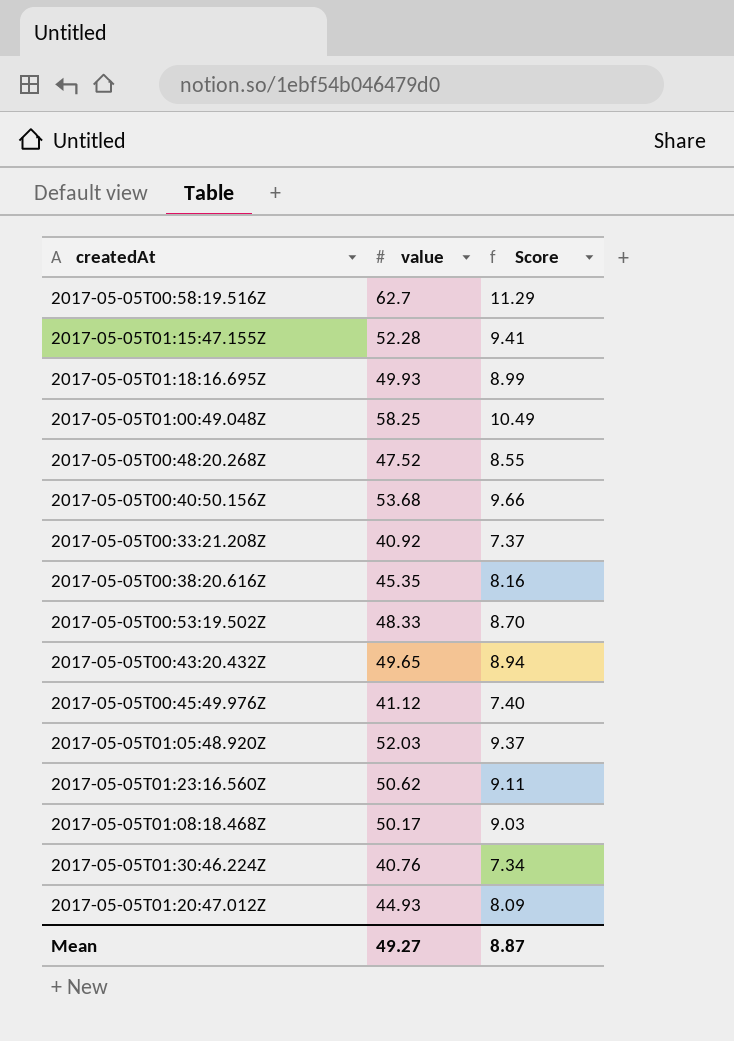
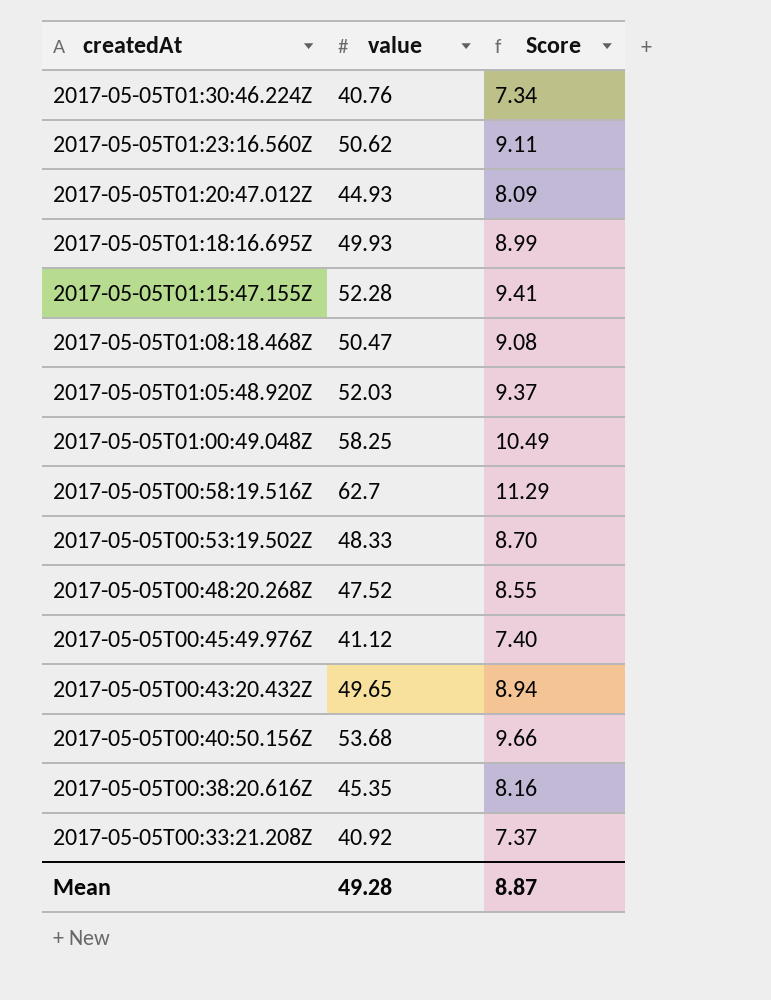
row order: none -> createdAt descending
2017-05-05T01:08:18.468Z | value: 50.17 -> 50.47
2017-05-05T01:08:18.468Z | Score: 9.03 -> 9.08
Mean | value: 49.27 -> 49.28

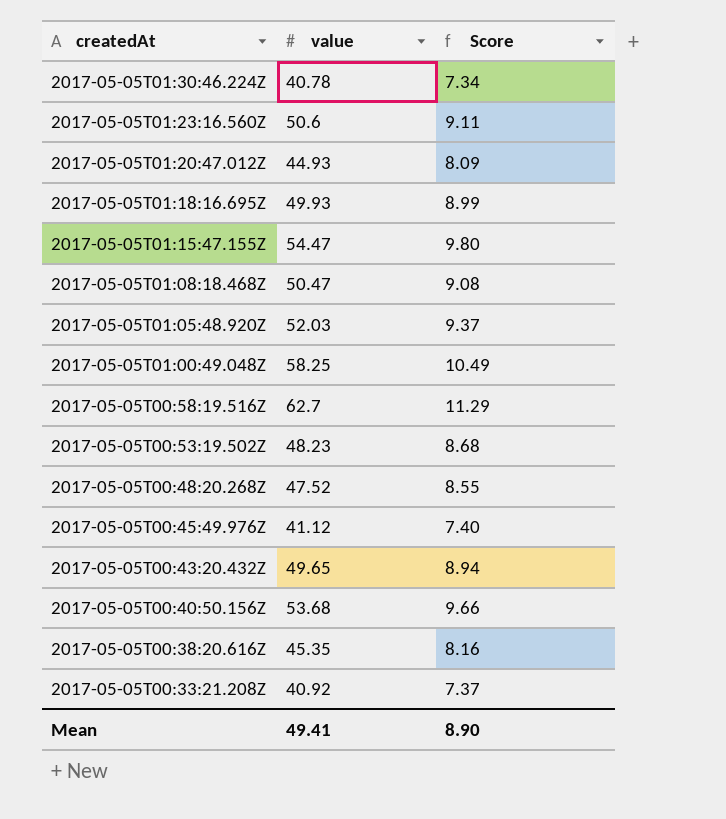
2017-05-05T01:30:46.224Z | value: 40.76 -> 40.78
2017-05-05T01:23:16.560Z | value: 50.62 -> 50.6
2017-05-05T01:15:47.155Z | value: 52.28 -> 54.47
2017-05-05T01:15:47.155Z | Score: 9.41 -> 9.80
2017-05-05T00:53:19.502Z | value: 48.33 -> 48.23
2017-05-05T00:53:19.502Z | Score: 8.70 -> 8.68
Mean | value: 49.28 -> 49.41
Mean | Score: 8.87 -> 8.90

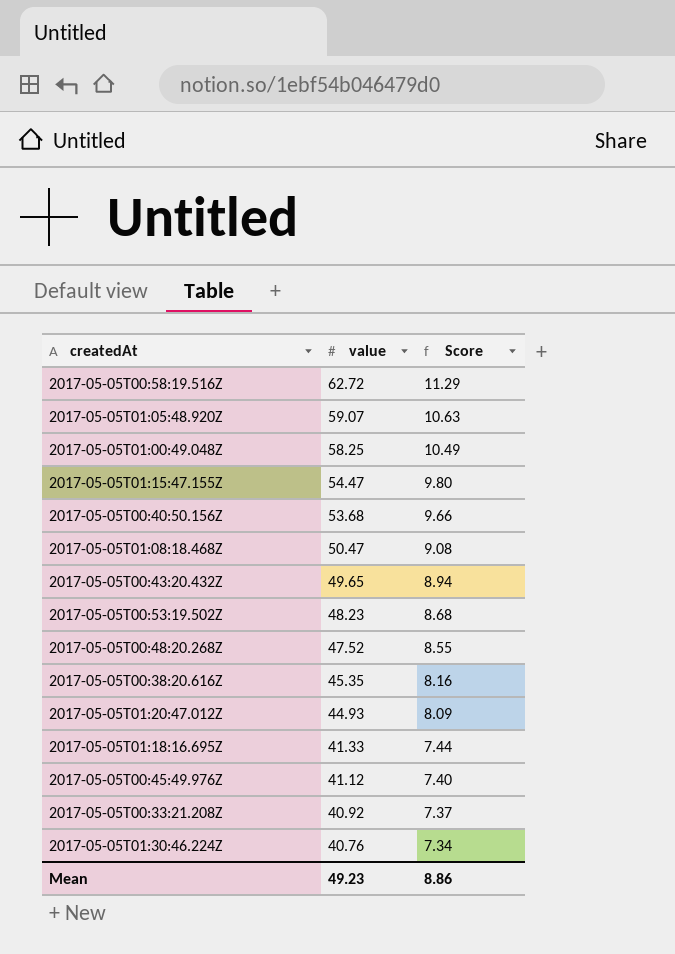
row order: createdAt descending -> value descending
row 2017-05-05T01:23:16.560Z: 50.6 | 9.11 -> none
2017-05-05T00:58:19.516Z | value: 62.7 -> 62.72
2017-05-05T01:05:48.920Z | value: 52.03 -> 59.07
2017-05-05T01:05:48.920Z | Score: 9.37 -> 10.63
2017-05-05T01:18:16.695Z | value: 49.93 -> 41.33
2017-05-05T01:18:16.695Z | Score: 8.99 -> 7.44
2017-05-05T01:30:46.224Z | value: 40.78 -> 40.76
Mean | value: 49.41 -> 49.23
Mean | Score: 8.90 -> 8.86

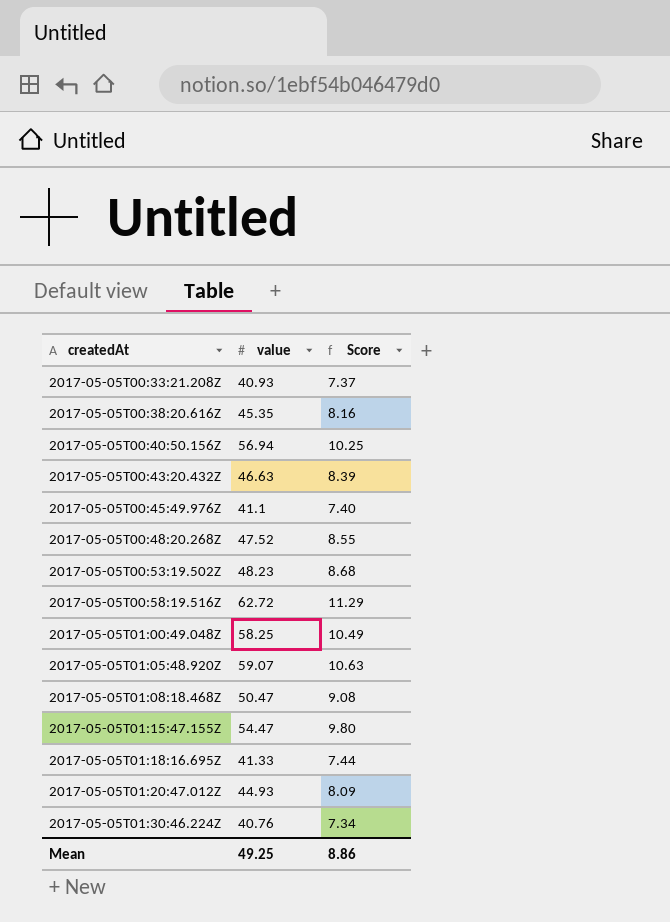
row order: value descending -> createdAt ascending
2017-05-05T00:33:21.208Z | value: 40.92 -> 40.93
2017-05-05T00:40:50.156Z | value: 53.68 -> 56.94
2017-05-05T00:40:50.156Z | Score: 9.66 -> 10.25
2017-05-05T00:43:20.432Z | value: 49.65 -> 46.63
2017-05-05T00:43:20.432Z | Score: 8.94 -> 8.39
2017-05-05T00:45:49.976Z | value: 41.12 -> 41.1
Mean | value: 49.23 -> 49.25

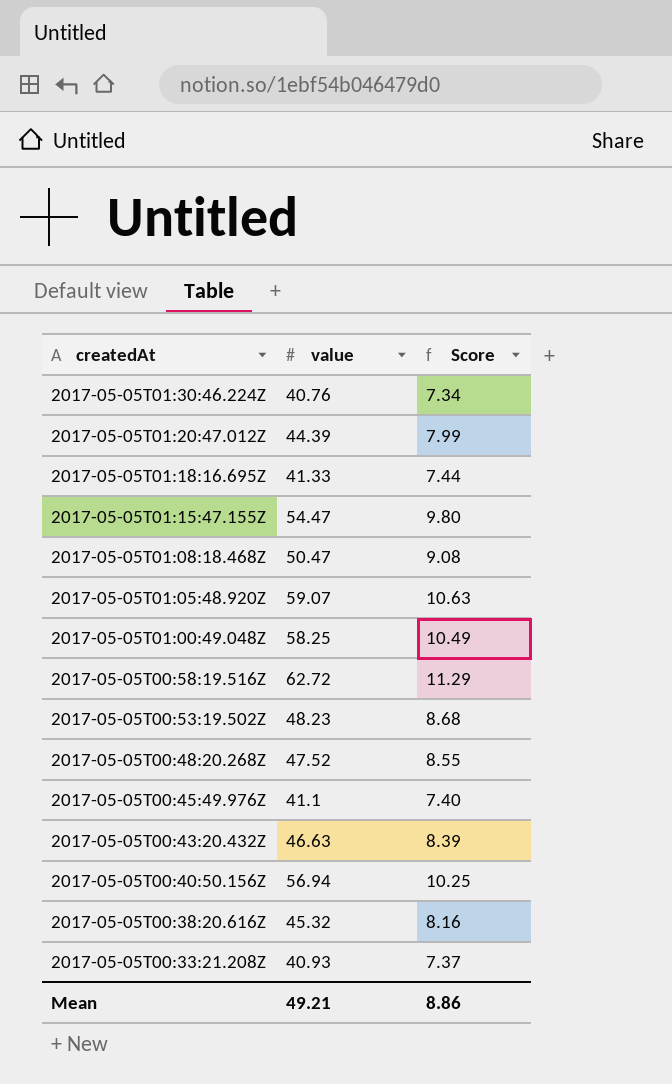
row order: createdAt ascending -> createdAt descending
2017-05-05T01:20:47.012Z | value: 44.93 -> 44.39
2017-05-05T01:20:47.012Z | Score: 8.09 -> 7.99
2017-05-05T00:38:20.616Z | value: 45.35 -> 45.32
Mean | value: 49.25 -> 49.21

